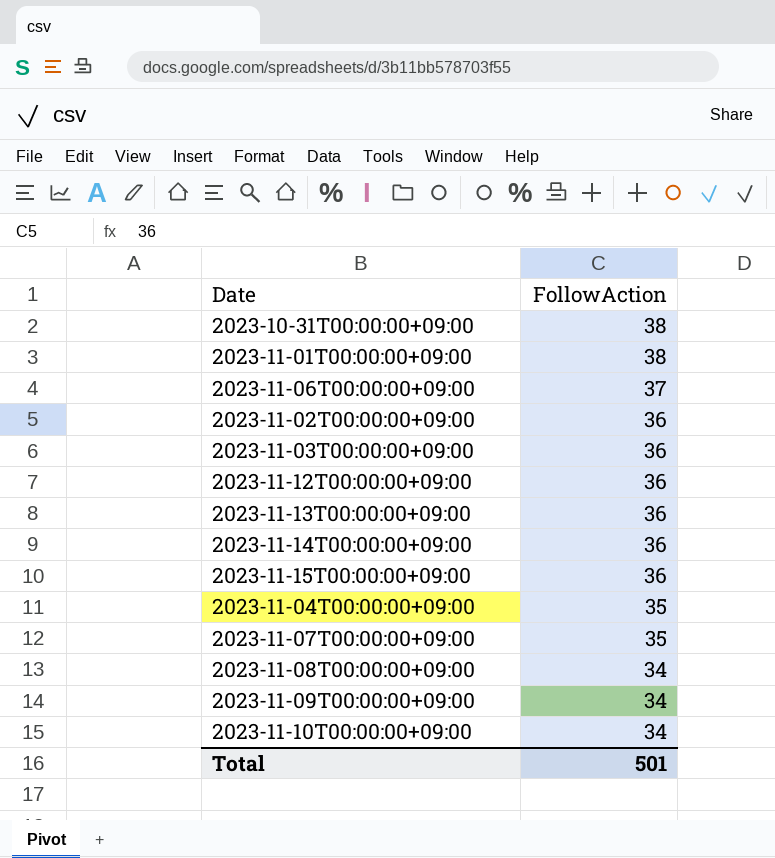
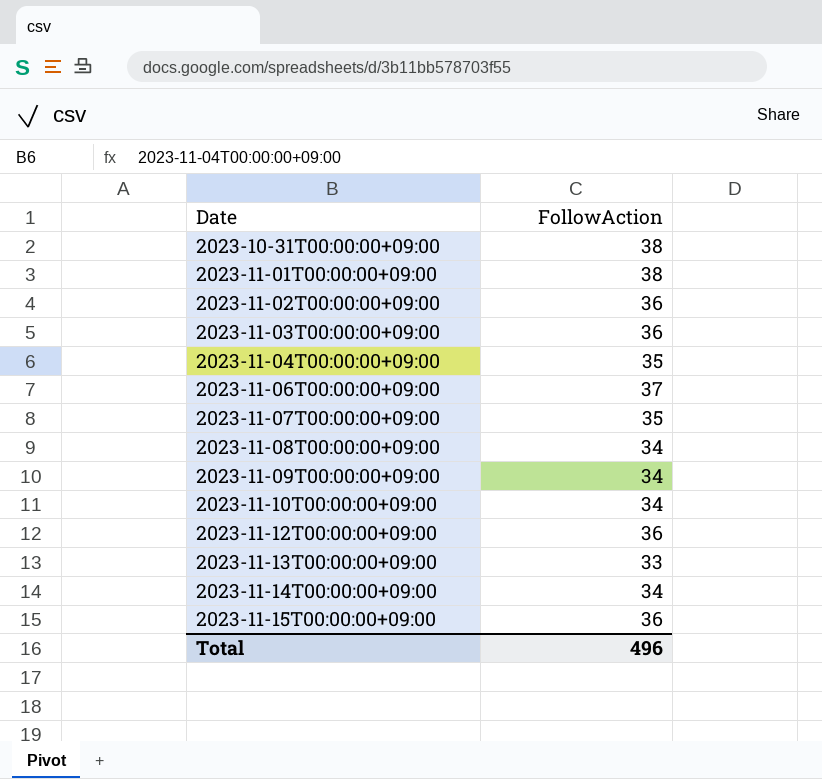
row order: FollowAction descending -> Date ascending
2023-11-13T00:00:00+09:00 | FollowAction: 36 -> 33
2023-11-14T00:00:00+09:00 | FollowAction: 36 -> 34
Total | FollowAction: 501 -> 496

